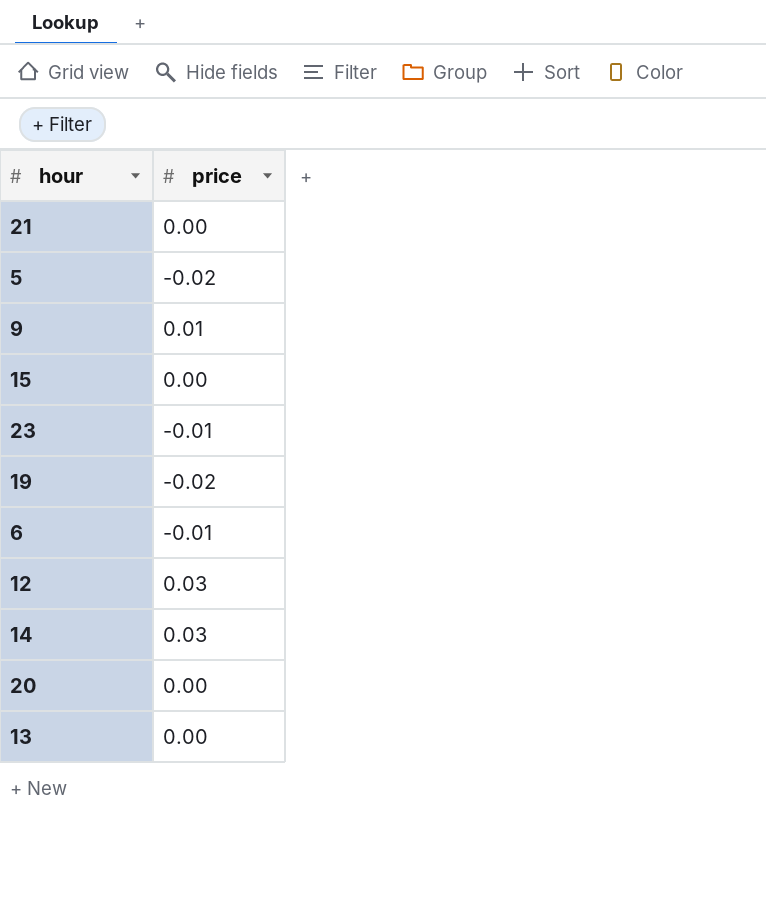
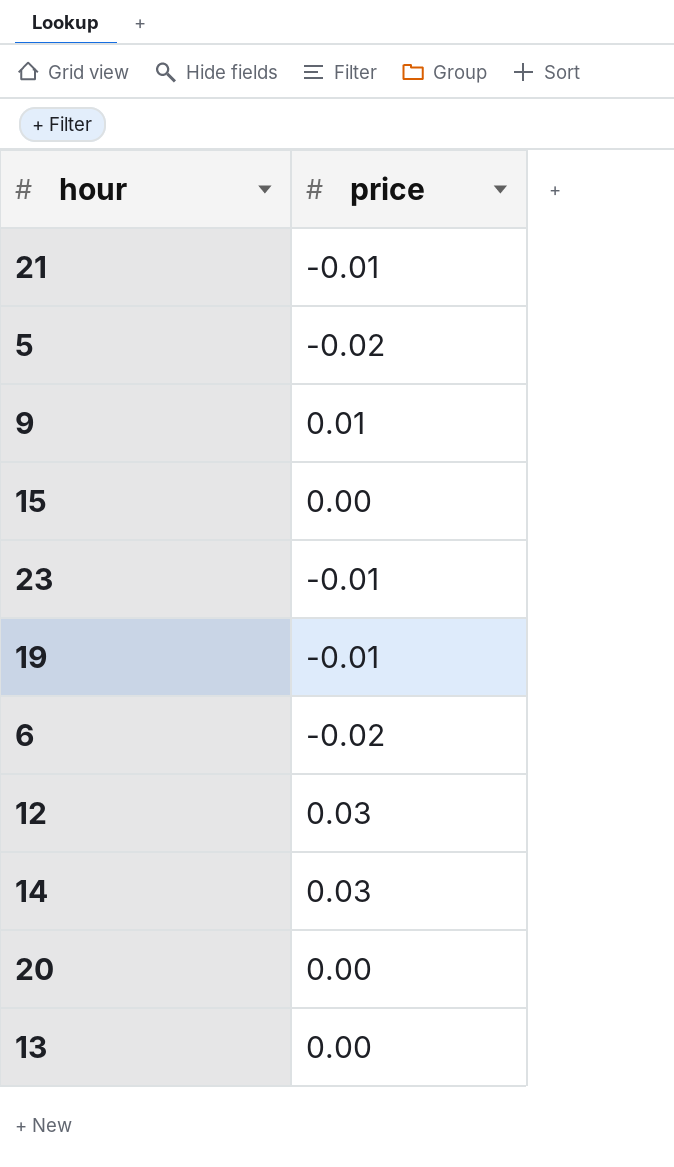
21 | price: 0.00 -> -0.01
19 | price: -0.02 -> -0.01
6 | price: -0.01 -> -0.02

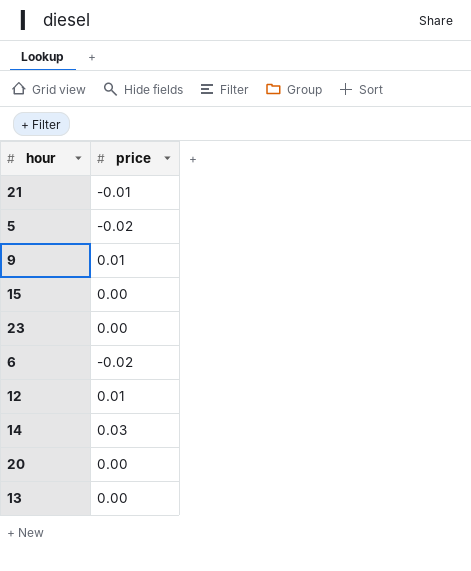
row 19: -0.01 -> none
23 | price: -0.01 -> 0.00
12 | price: 0.03 -> 0.01

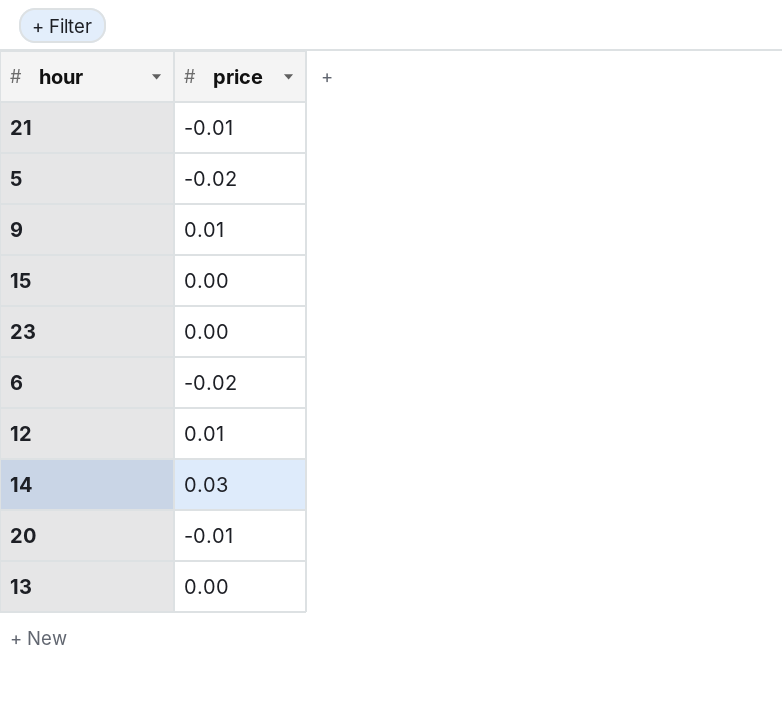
20 | price: 0.00 -> -0.01

